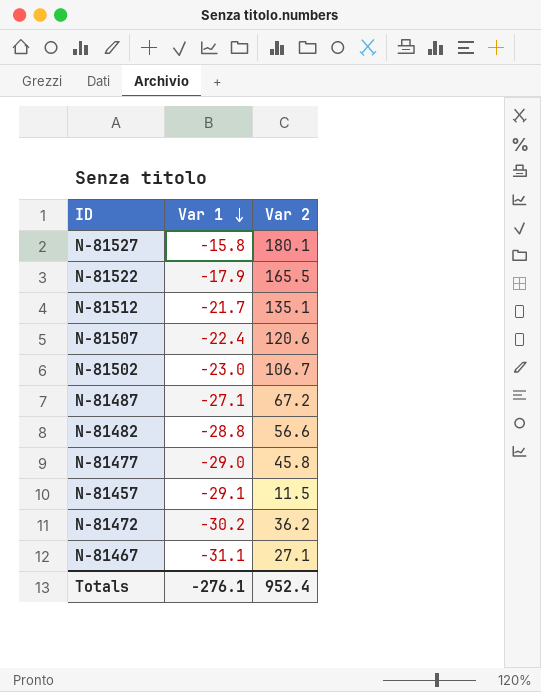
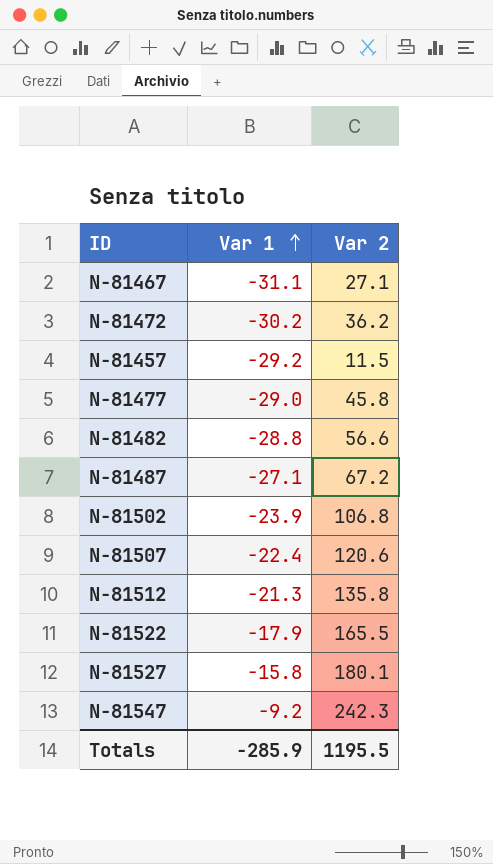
row order: Var 1 descending -> Var 1 ascending
N-81457 | Var 1: -29.1 -> -29.2
N-81502 | Var 1: -23.0 -> -23.9
N-81502 | Var 2: 106.7 -> 106.8
N-81512 | Var 1: -21.7 -> -21.3
N-81512 | Var 2: 135.1 -> 135.8
row N-81547: none -> -9.2 | 242.3
Totals | Var 1: -276.1 -> -285.9
Totals | Var 2: 952.4 -> 1195.5

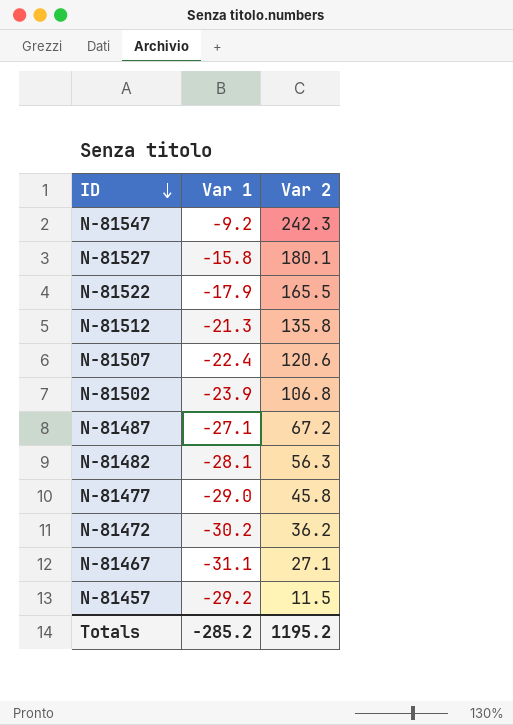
row order: Var 1 ascending -> ID descending
N-81482 | Var 1: -28.8 -> -28.1
N-81482 | Var 2: 56.6 -> 56.3
Totals | Var 1: -285.9 -> -285.2
Totals | Var 2: 1195.5 -> 1195.2

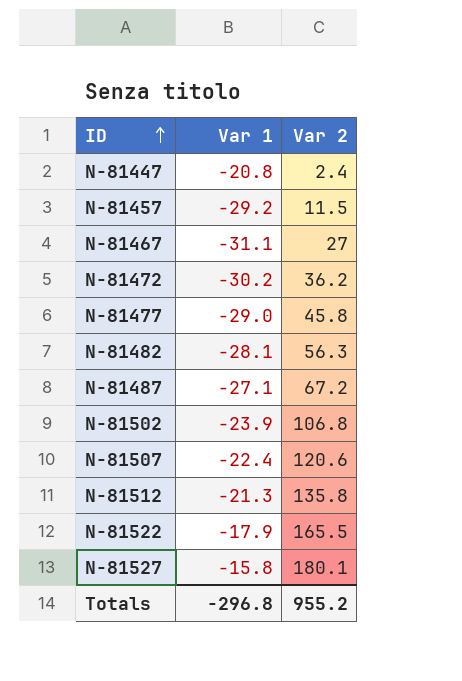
row order: ID descending -> ID ascending
row N-81547: -9.2 | 242.3 -> none
row N-81447: none -> -20.8 | 2.4
N-81467 | Var 2: 27.1 -> 27
Totals | Var 1: -285.2 -> -296.8
Totals | Var 2: 1195.2 -> 955.2

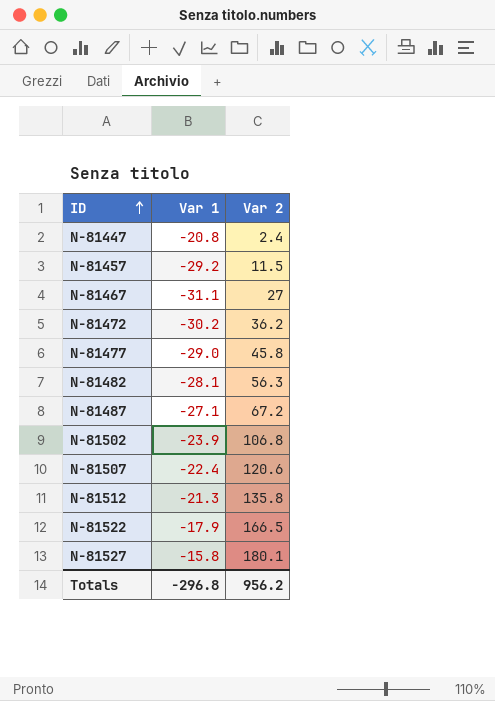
N-81522 | Var 2: 165.5 -> 166.5
Totals | Var 2: 955.2 -> 956.2

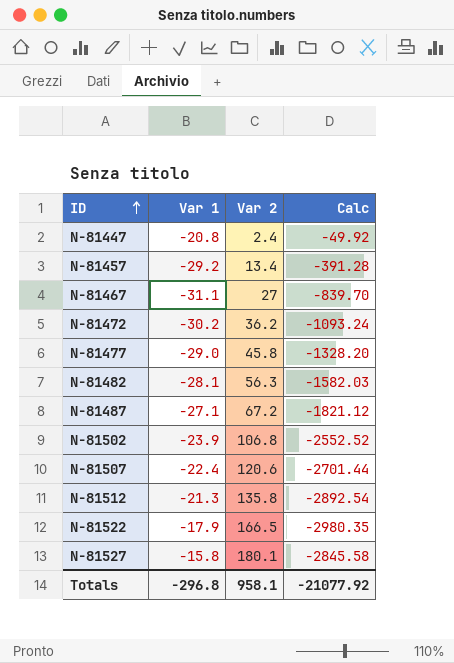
column Calc | formula: none -> [Var 1] * [Var 2]
N-81457 | Var 2: 11.5 -> 13.4
Totals | Var 2: 956.2 -> 958.1

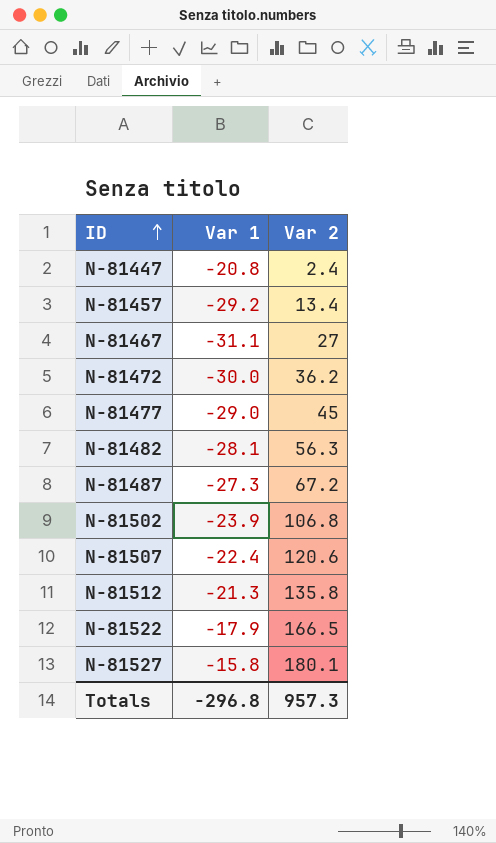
column Calc | formula: [Var 1] * [Var 2] -> none
N-81472 | Var 1: -30.2 -> -30.0
N-81477 | Var 2: 45.8 -> 45
N-81487 | Var 1: -27.1 -> -27.3
Totals | Var 2: 958.1 -> 957.3

